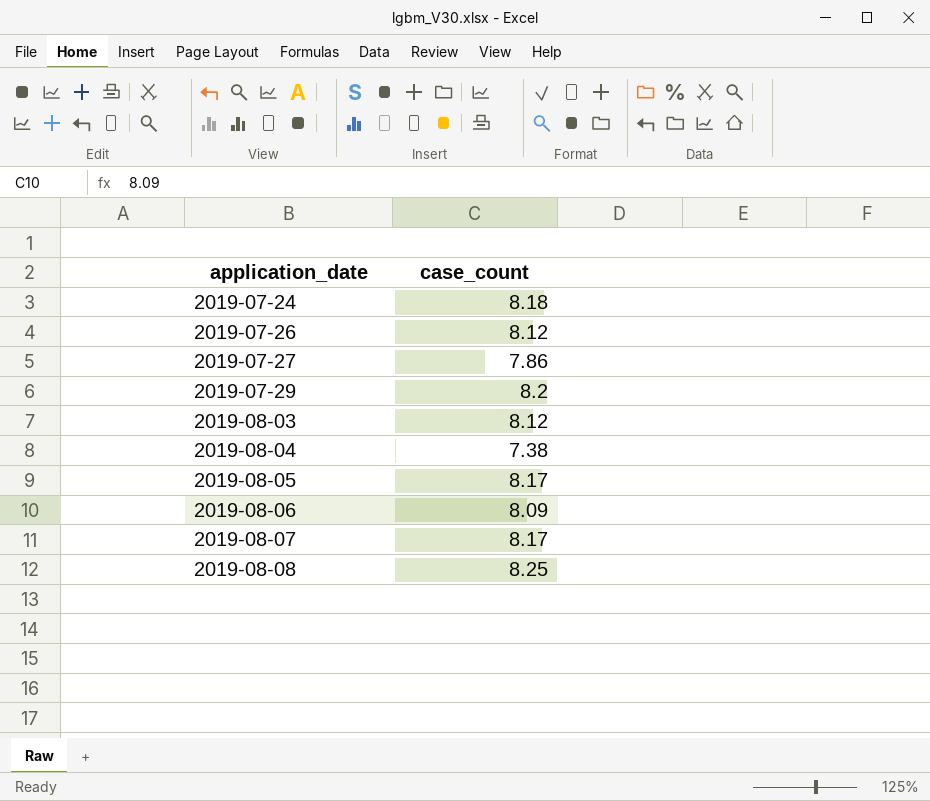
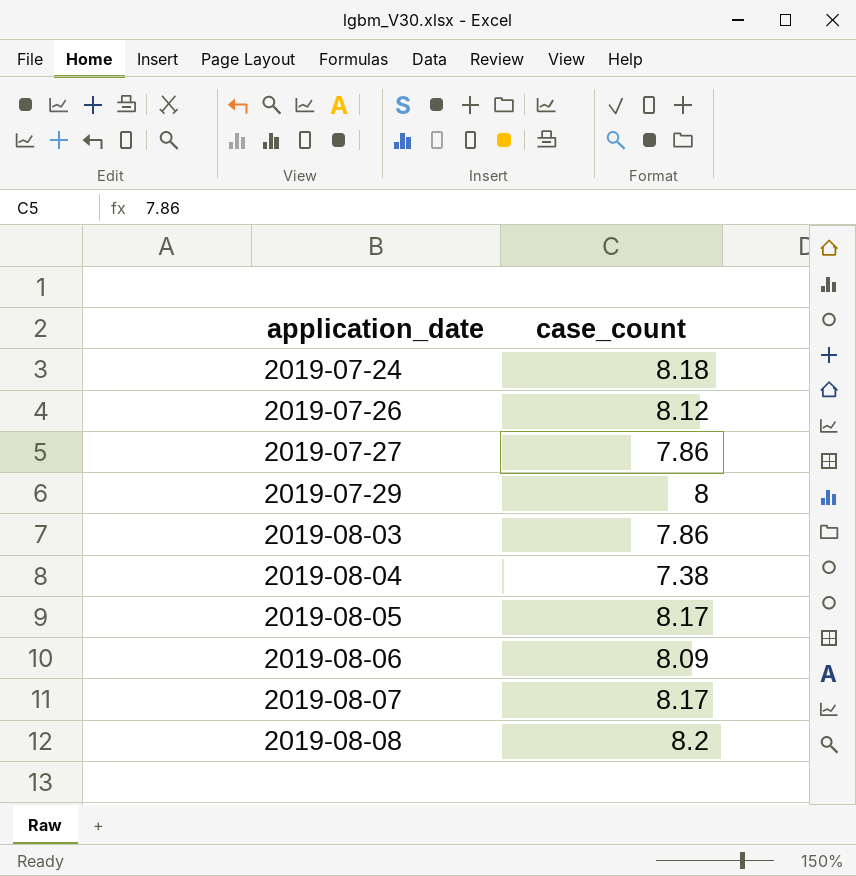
2019-07-29 | case_count: 8.2 -> 8
2019-08-03 | case_count: 8.12 -> 7.86
2019-08-08 | case_count: 8.25 -> 8.2

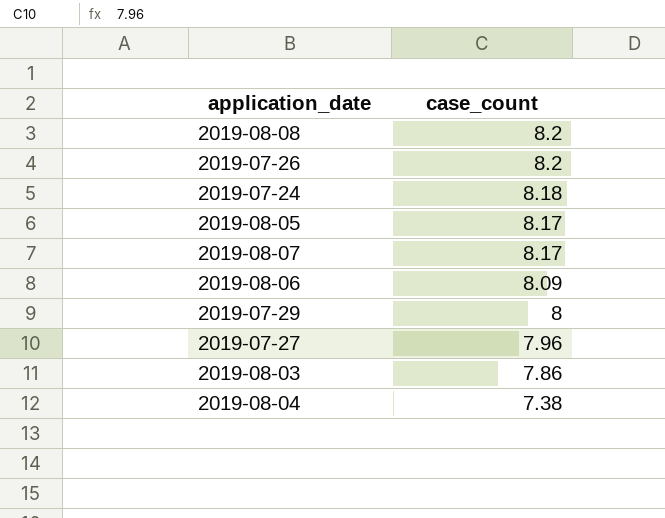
row order: application_date ascending -> case_count descending
2019-07-26 | case_count: 8.12 -> 8.2
2019-07-27 | case_count: 7.86 -> 7.96

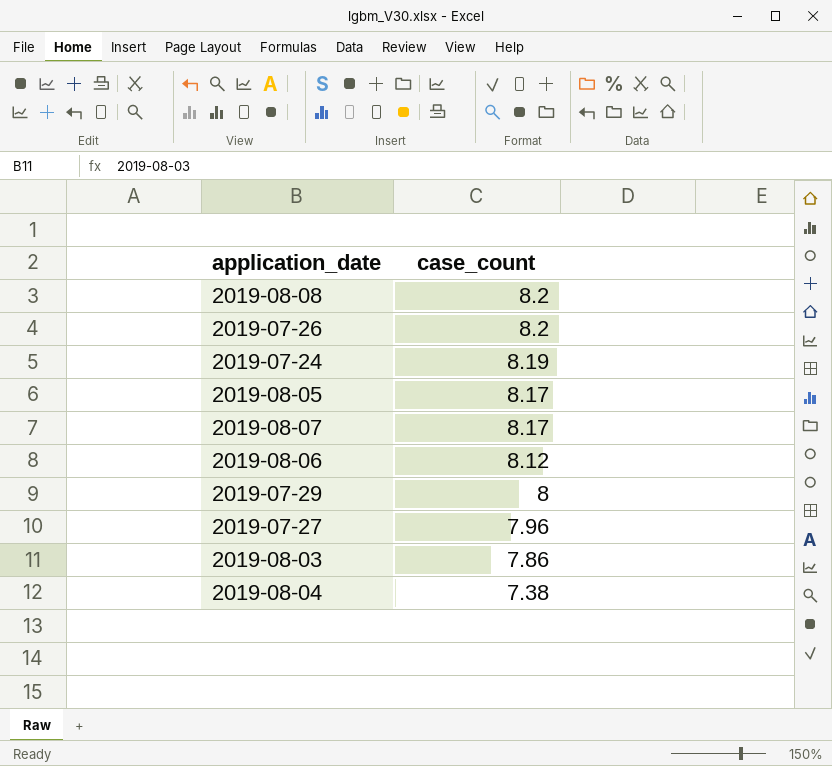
2019-07-24 | case_count: 8.18 -> 8.19
2019-08-06 | case_count: 8.09 -> 8.12

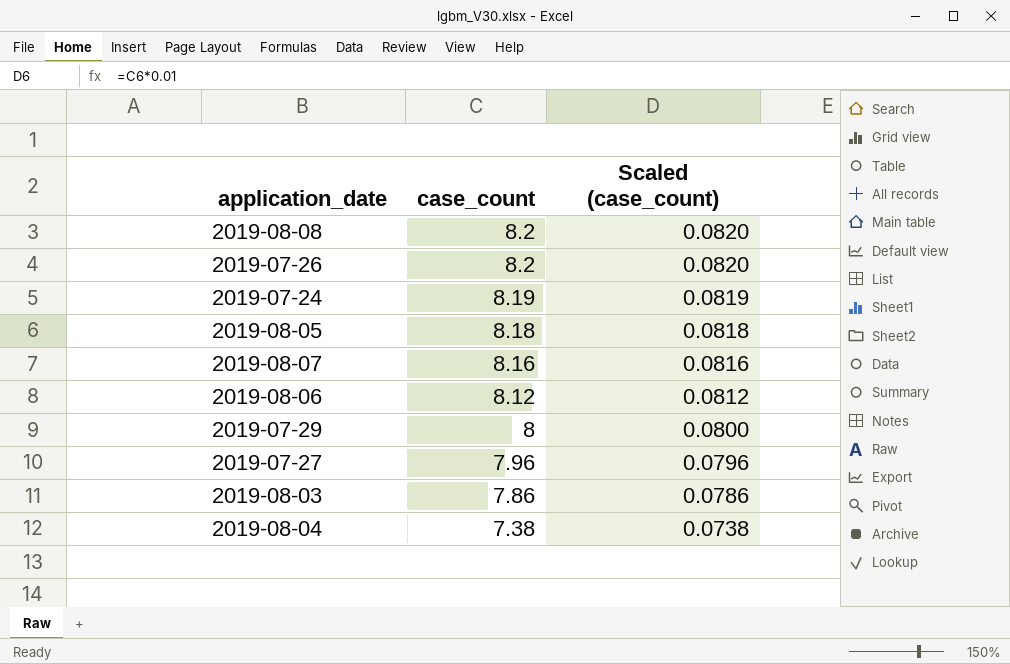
column Scaled (case_count) | formula: none -> [case_count] * 0.01
2019-08-05 | case_count: 8.17 -> 8.18
2019-08-07 | case_count: 8.17 -> 8.16

